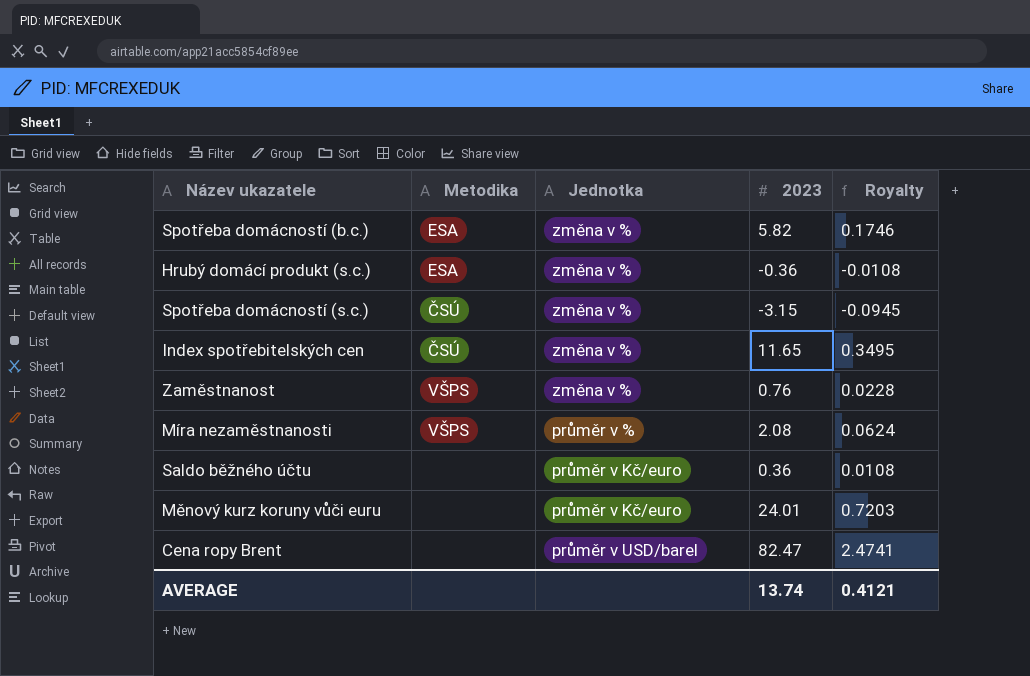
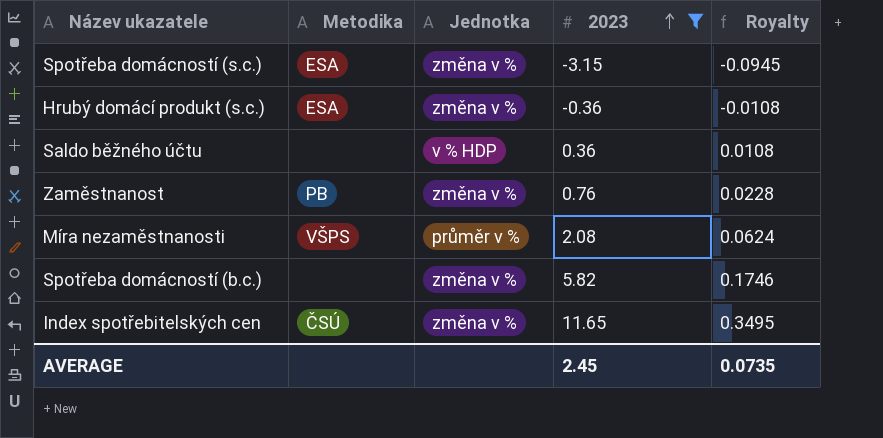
filter: none -> 2023 <= 11.65
row order: none -> 2023 ascending
Spotřeba domácností (s.c.) | Metodika: ČSÚ -> ESA
Saldo běžného účtu | Jednotka: průměr v Kč/euro -> v % HDP
Zaměstnanost | Metodika: VŠPS -> PB
Spotřeba domácností (b.c.) | Metodika: ESA -> none
AVERAGE | 2023: 13.74 -> 2.45
AVERAGE | Royalty: 0.4121 -> 0.0735

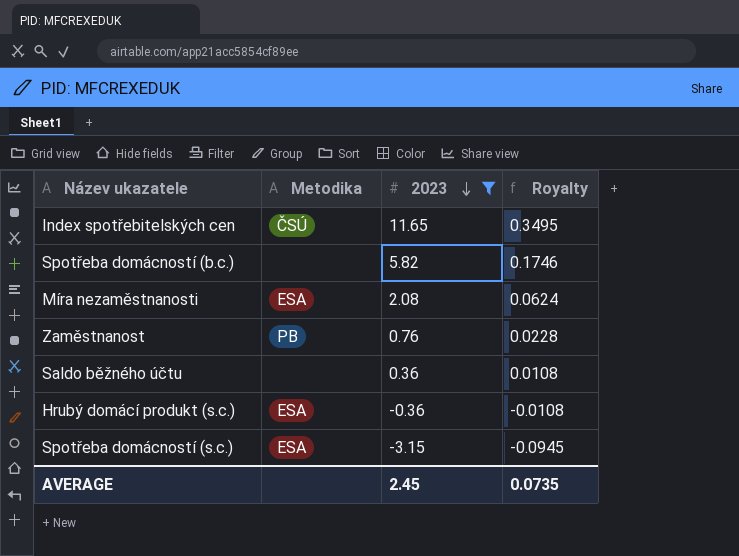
row order: 2023 ascending -> 2023 descending
column Jednotka | position: 3 -> none
Míra nezaměstnanosti | Metodika: VŠPS -> ESA

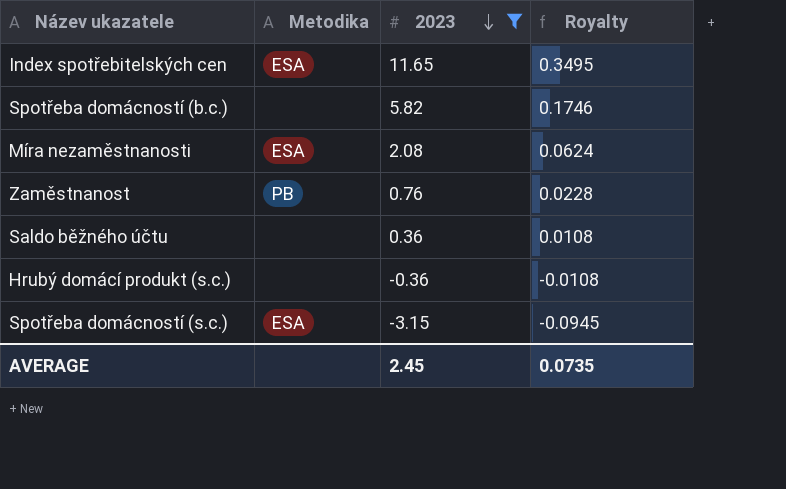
Index spotřebitelských cen | Metodika: ČSÚ -> ESA
Hrubý domácí produkt (s.c.) | Metodika: ESA -> none

